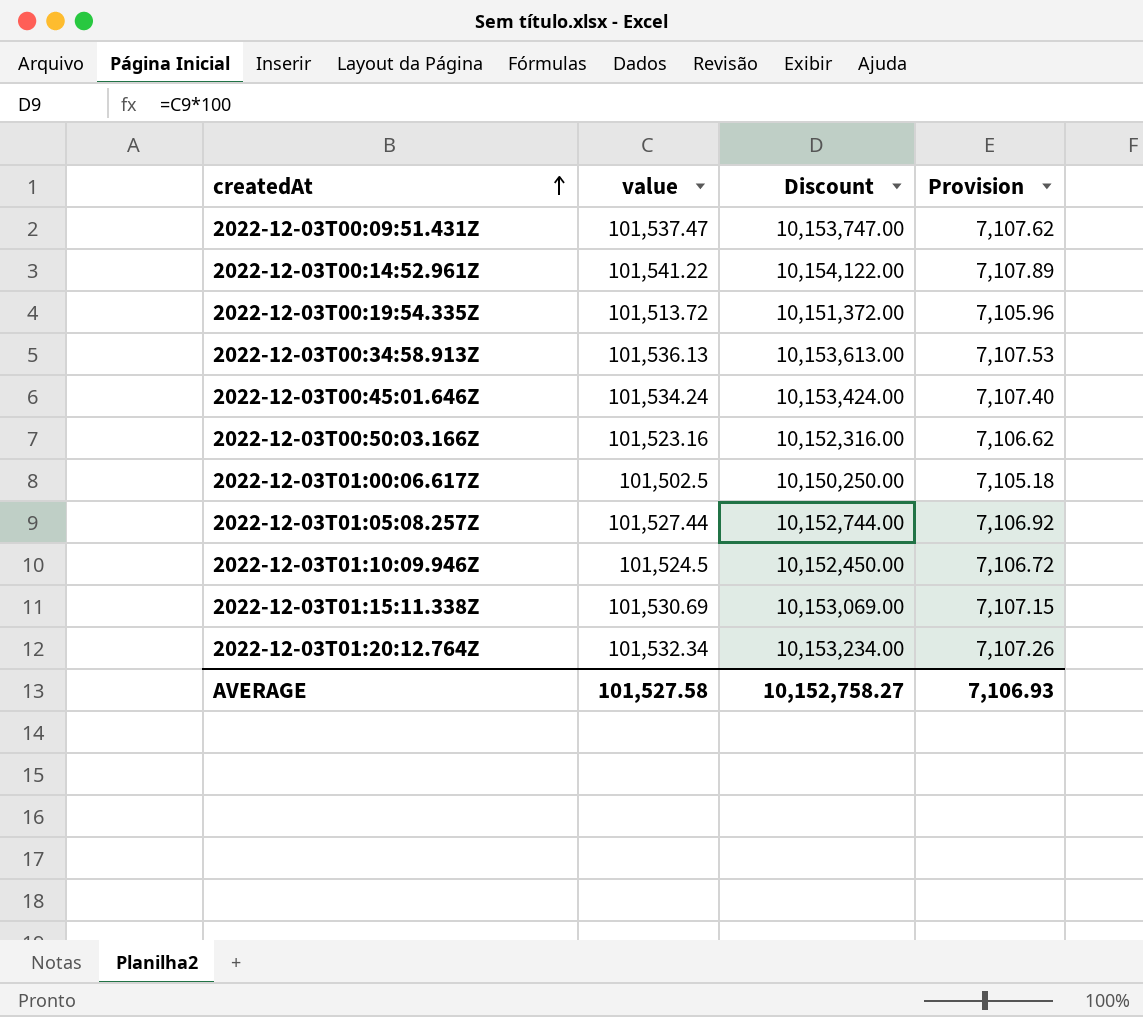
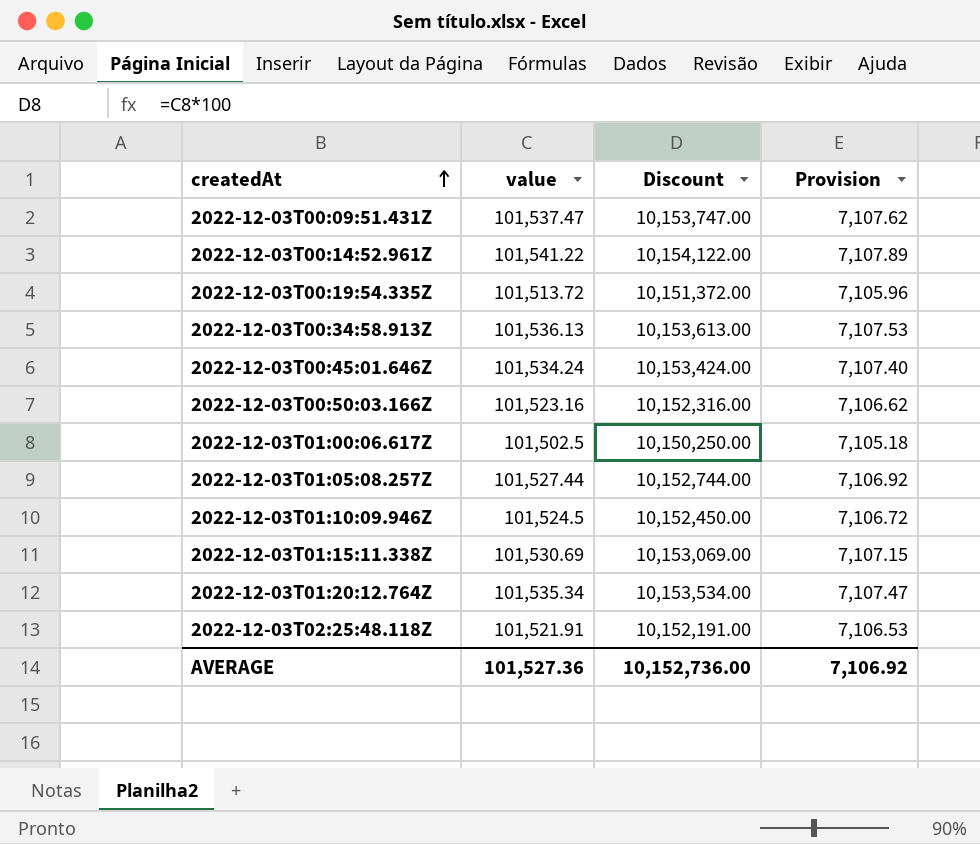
2022-12-03T01:20:12.764Z | value: 101,532.34 -> 101,535.34
2022-12-03T01:20:12.764Z | Discount: 10,153,234.00 -> 10,153,534.00
2022-12-03T01:20:12.764Z | Provision: 7,107.26 -> 7,107.47
row 2022-12-03T02:25:48.118Z: none -> 101,521.91 | 10,152,191.00 | 7,106.53
AVERAGE | value: 101,527.58 -> 101,527.36
AVERAGE | Discount: 10,152,758.27 -> 10,152,736.00
AVERAGE | Provision: 7,106.93 -> 7,106.92

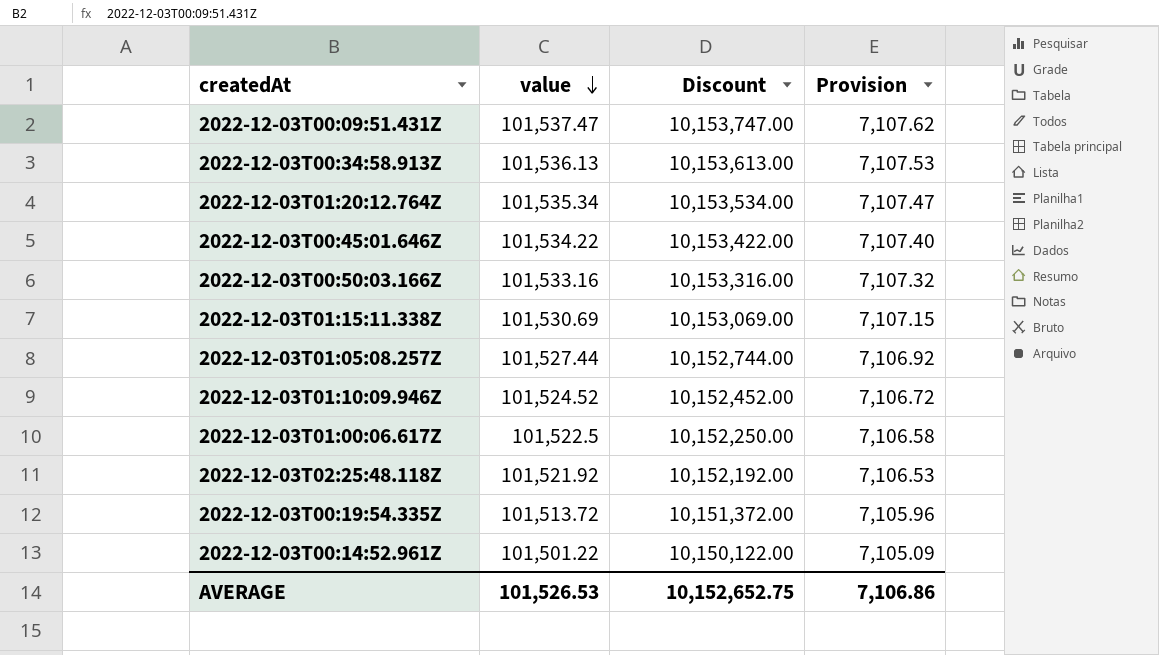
row order: createdAt ascending -> value descending
2022-12-03T00:45:01.646Z | value: 101,534.24 -> 101,534.22
2022-12-03T00:45:01.646Z | Discount: 10,153,424.00 -> 10,153,422.00
2022-12-03T00:50:03.166Z | value: 101,523.16 -> 101,533.16
2022-12-03T00:50:03.166Z | Discount: 10,152,316.00 -> 10,153,316.00
2022-12-03T00:50:03.166Z | Provision: 7,106.62 -> 7,107.32
2022-12-03T01:10:09.946Z | value: 101,524.5 -> 101,524.52
2022-12-03T01:10:09.946Z | Discount: 10,152,450.00 -> 10,152,452.00
2022-12-03T01:00:06.617Z | value: 101,502.5 -> 101,522.5
2022-12-03T01:00:06.617Z | Discount: 10,150,250.00 -> 10,152,250.00
2022-12-03T01:00:06.617Z | Provision: 7,105.18 -> 7,106.58
2022-12-03T02:25:48.118Z | value: 101,521.91 -> 101,521.92
2022-12-03T02:25:48.118Z | Discount: 10,152,191.00 -> 10,152,192.00
2022-12-03T00:14:52.961Z | value: 101,541.22 -> 101,501.22
2022-12-03T00:14:52.961Z | Discount: 10,154,122.00 -> 10,150,122.00
2022-12-03T00:14:52.961Z | Provision: 7,107.89 -> 7,105.09
AVERAGE | value: 101,527.36 -> 101,526.53
AVERAGE | Discount: 10,152,736.00 -> 10,152,652.75
AVERAGE | Provision: 7,106.92 -> 7,106.86

